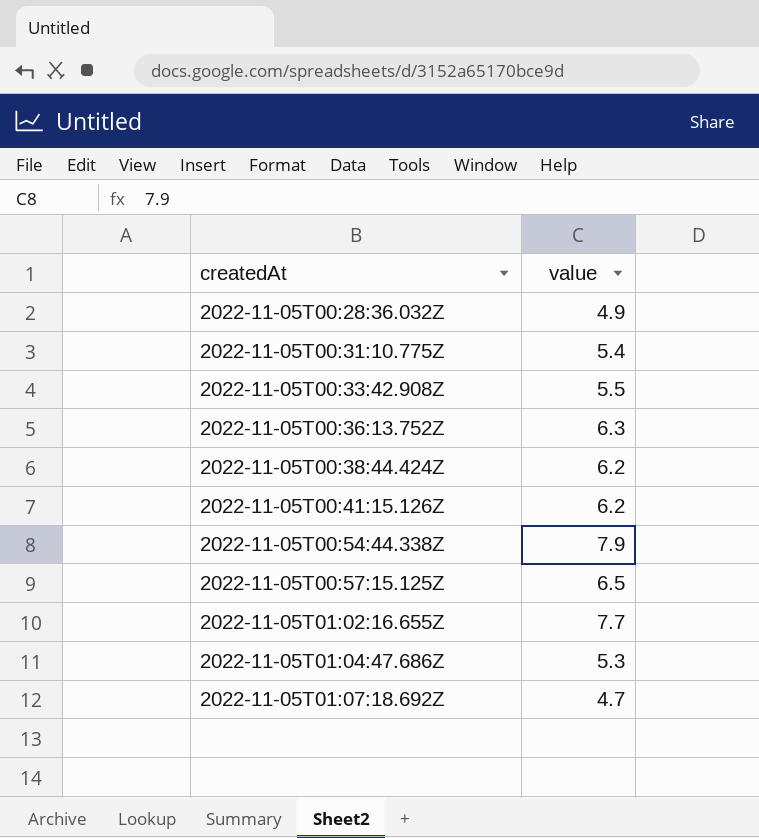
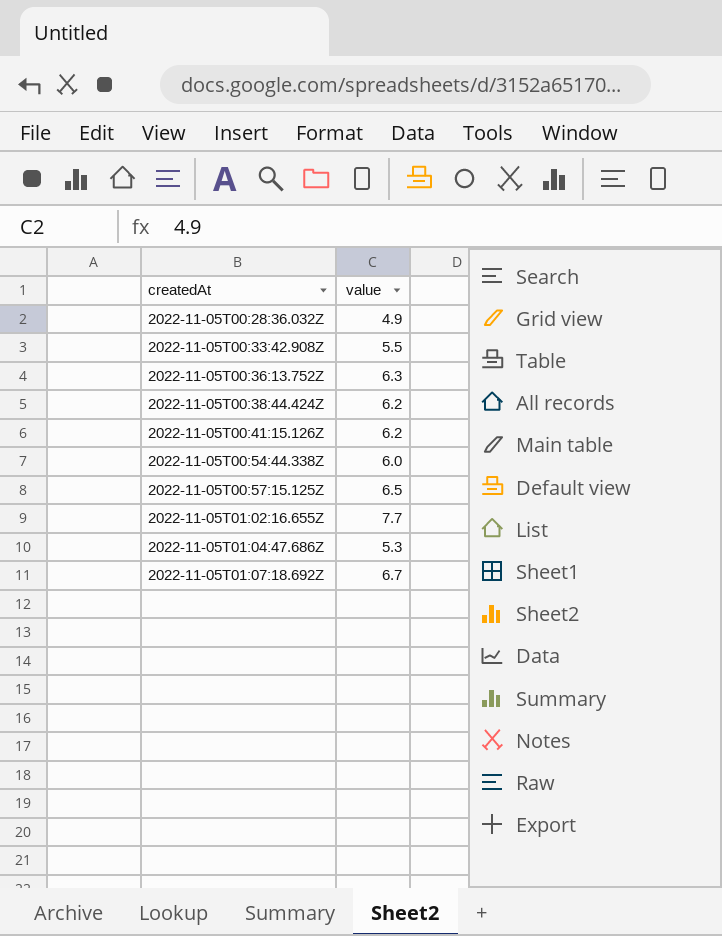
row 2022-11-05T00:31:10.775Z: 5.4 -> none
2022-11-05T00:54:44.338Z | value: 7.9 -> 6.0
2022-11-05T01:07:18.692Z | value: 4.7 -> 6.7

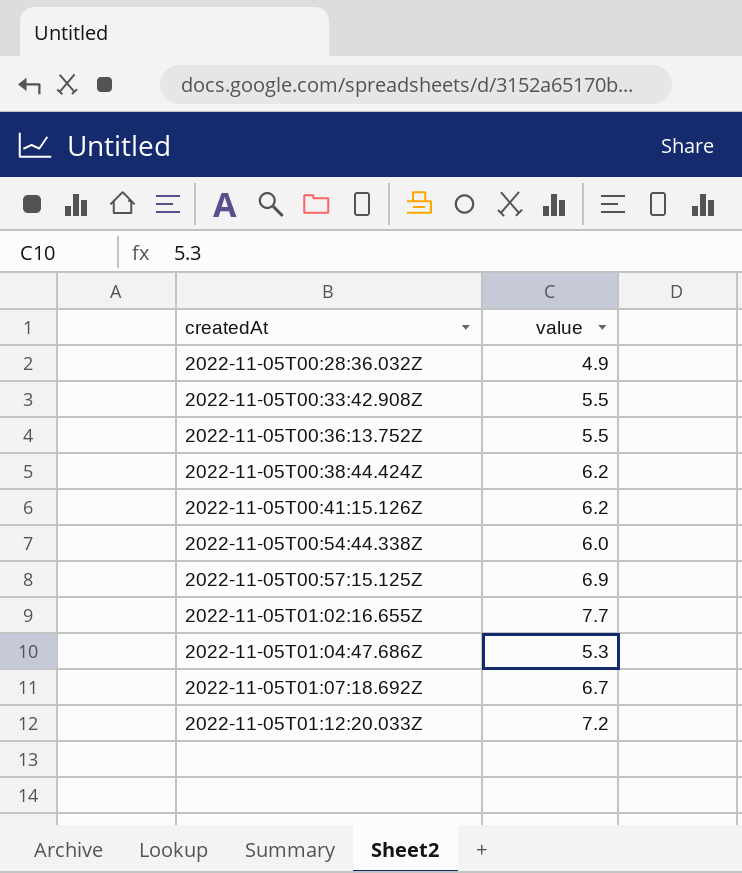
2022-11-05T00:36:13.752Z | value: 6.3 -> 5.5
2022-11-05T00:57:15.125Z | value: 6.5 -> 6.9
row 2022-11-05T01:12:20.033Z: none -> 7.2

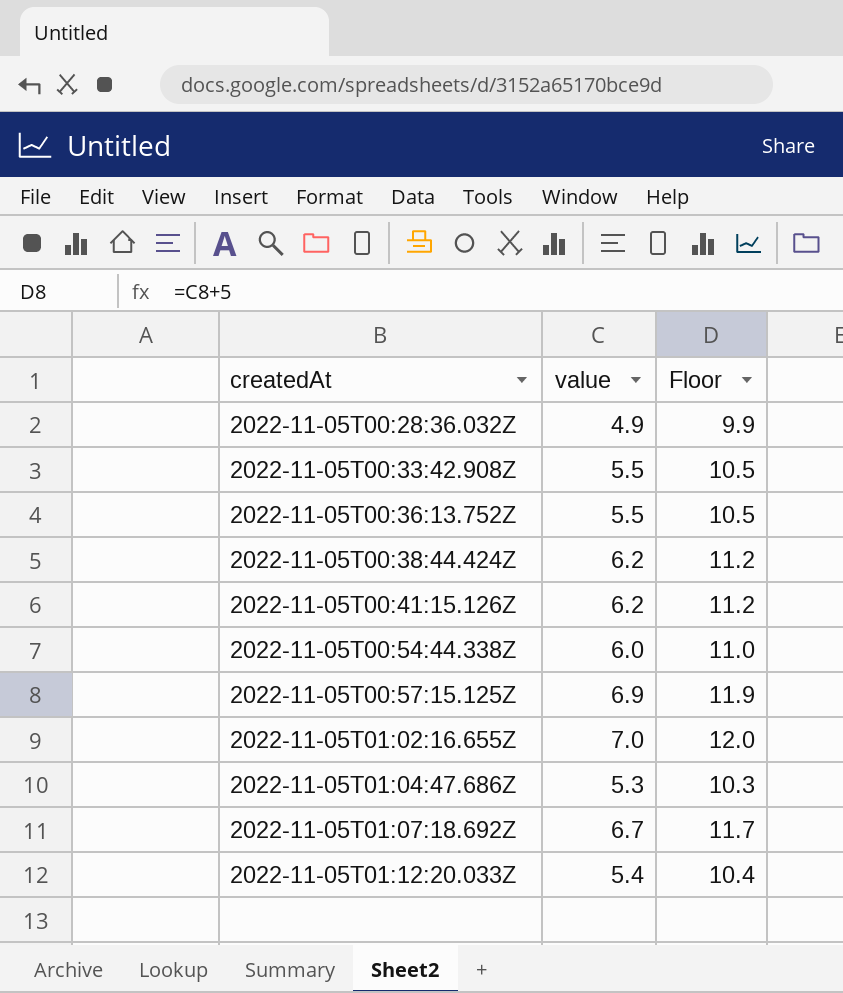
column Floor | formula: none -> [value] + 5
2022-11-05T01:02:16.655Z | value: 7.7 -> 7.0
2022-11-05T01:12:20.033Z | value: 7.2 -> 5.4

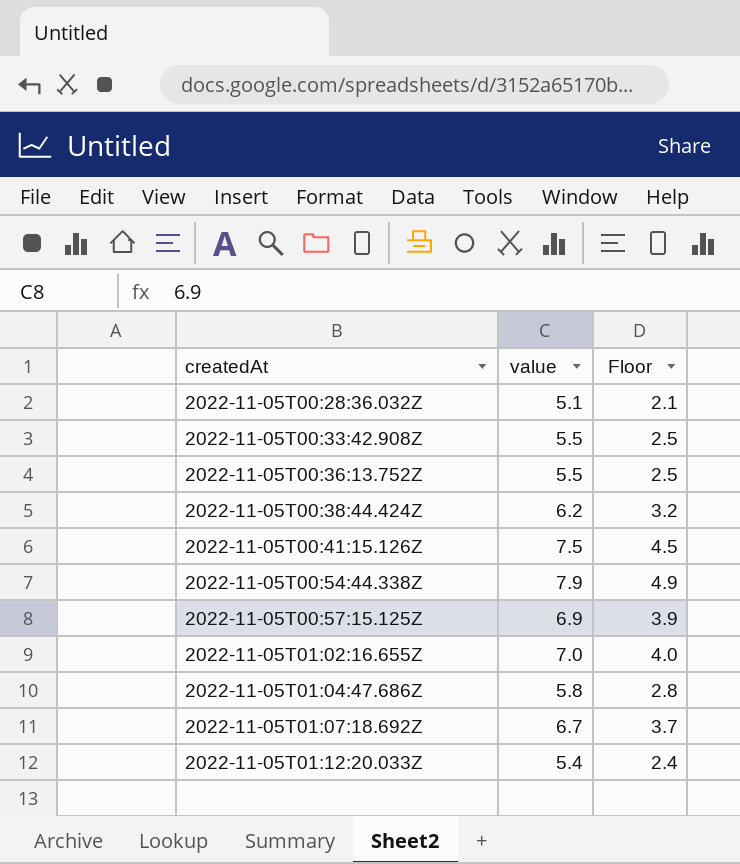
column Floor | formula: [value] + 5 -> [value] - 3
2022-11-05T00:28:36.032Z | value: 4.9 -> 5.1
2022-11-05T00:41:15.126Z | value: 6.2 -> 7.5
2022-11-05T00:54:44.338Z | value: 6.0 -> 7.9
2022-11-05T01:04:47.686Z | value: 5.3 -> 5.8

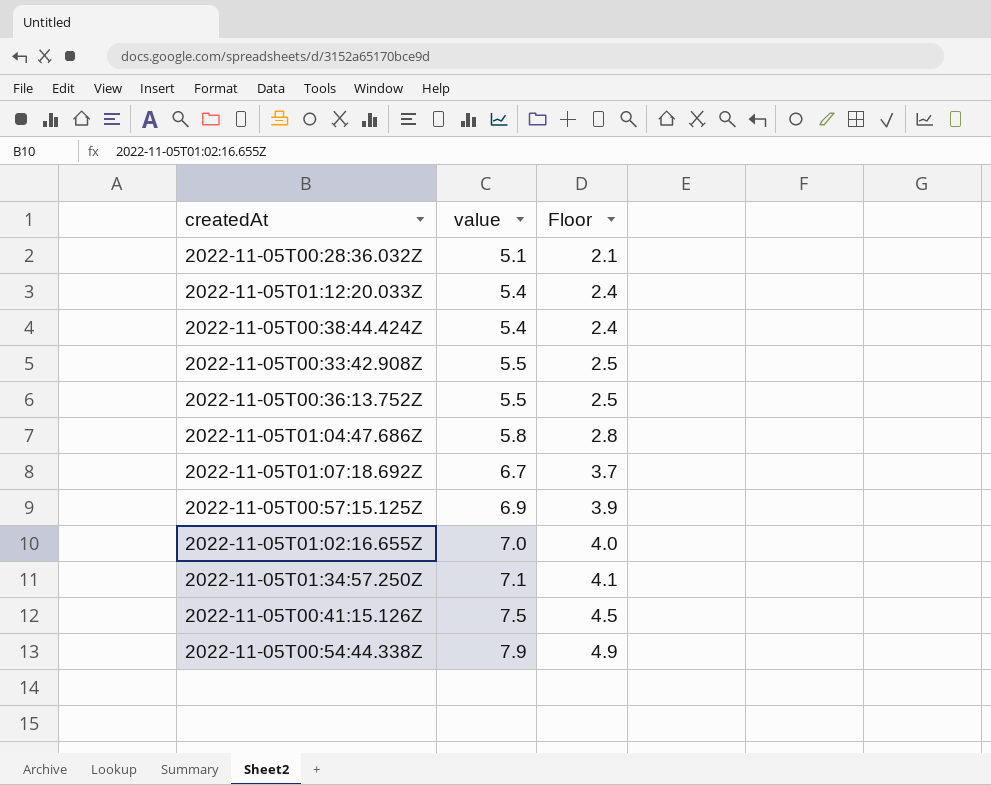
row order: createdAt ascending -> value ascending
2022-11-05T00:38:44.424Z | value: 6.2 -> 5.4
2022-11-05T00:38:44.424Z | Floor: 3.2 -> 2.4
row 2022-11-05T01:34:57.250Z: none -> 7.1 | 4.1

